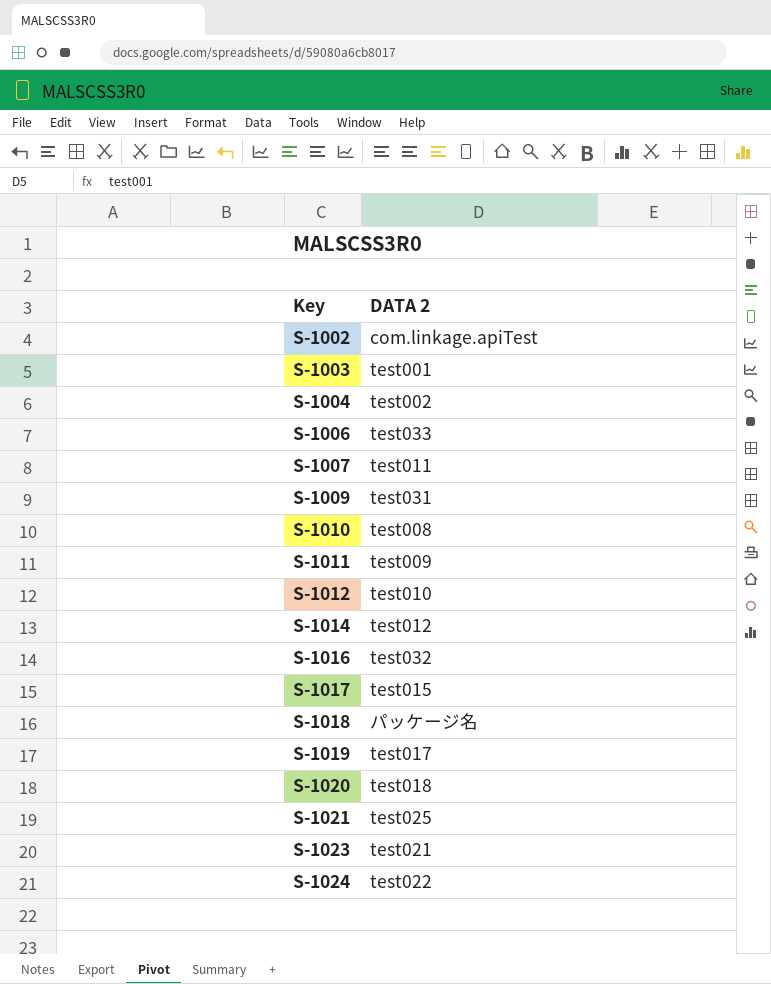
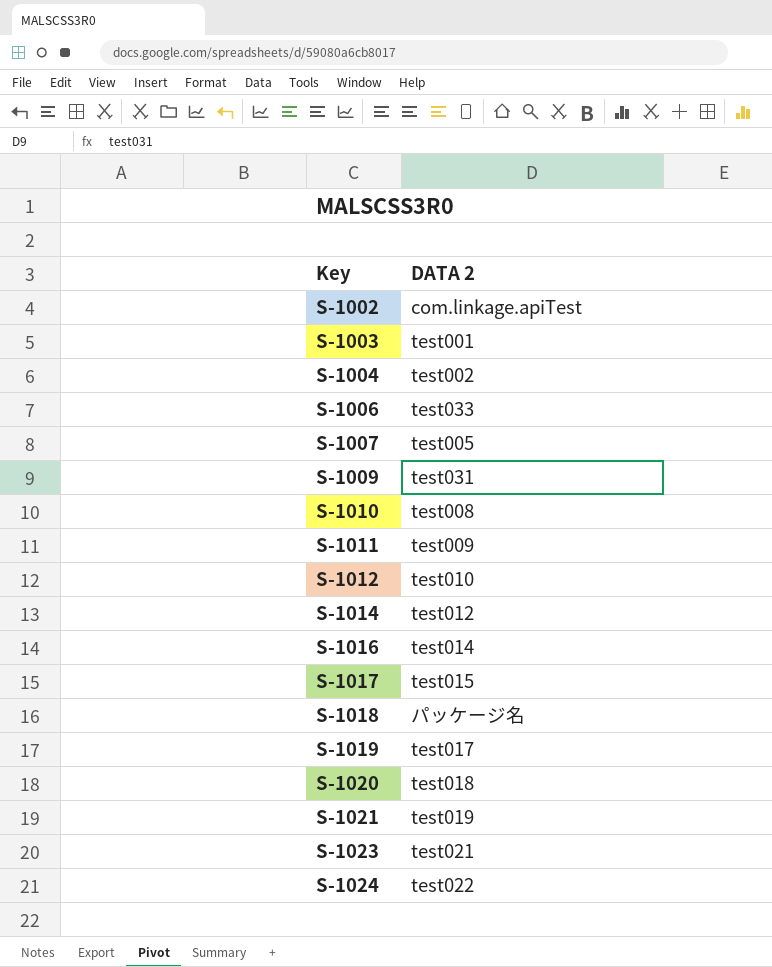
S-1007 | DATA 2: test011 -> test005
S-1016 | DATA 2: test032 -> test014
S-1021 | DATA 2: test025 -> test019

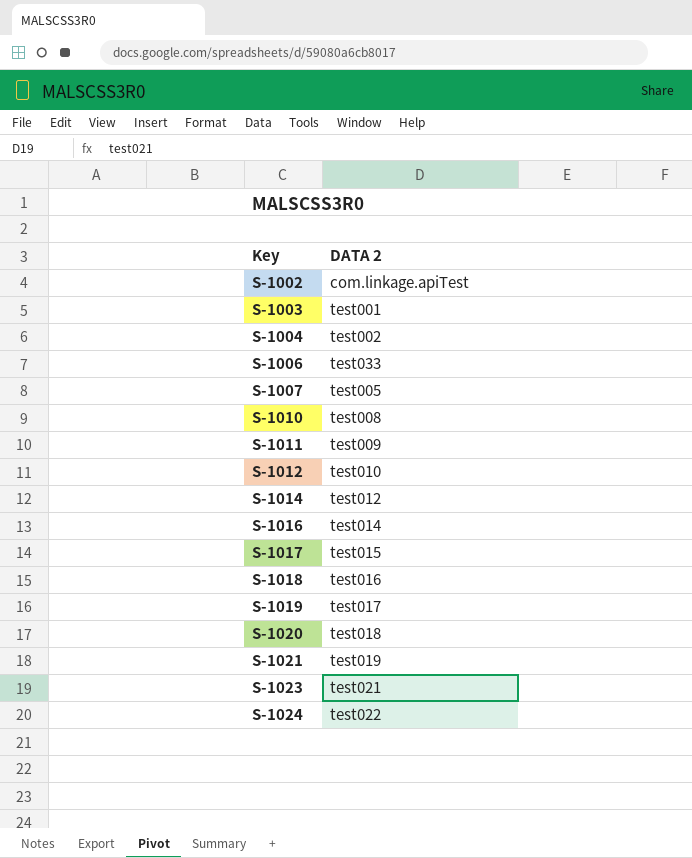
row S-1009: test031 -> none
S-1018 | DATA 2: パッケージ名 -> test016

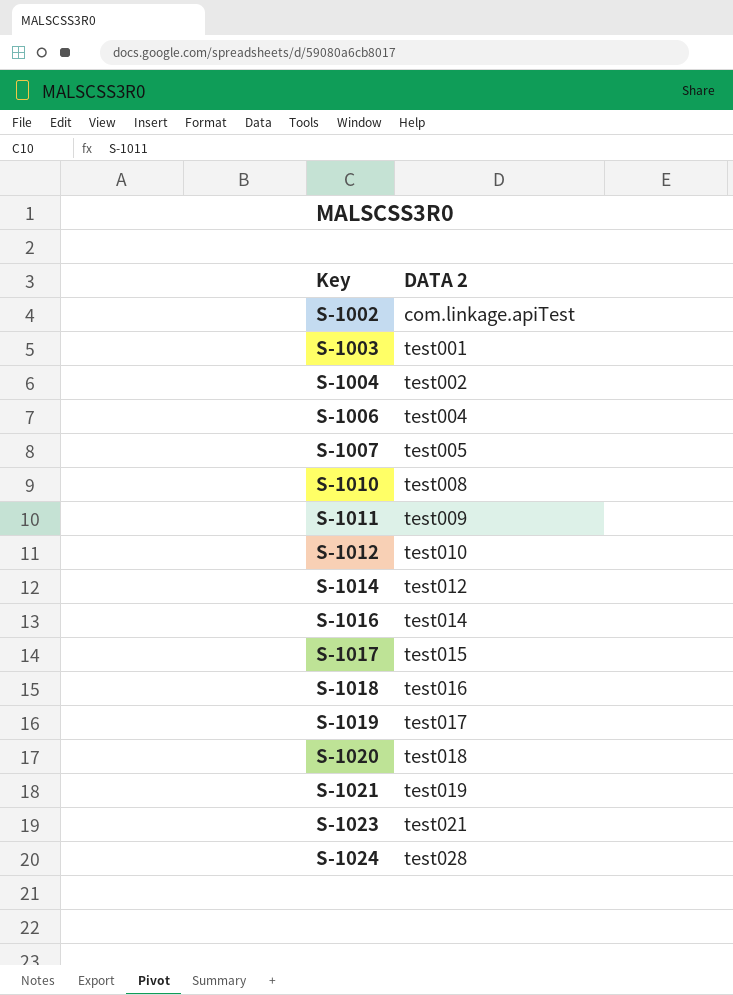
S-1006 | DATA 2: test033 -> test004
S-1024 | DATA 2: test022 -> test028

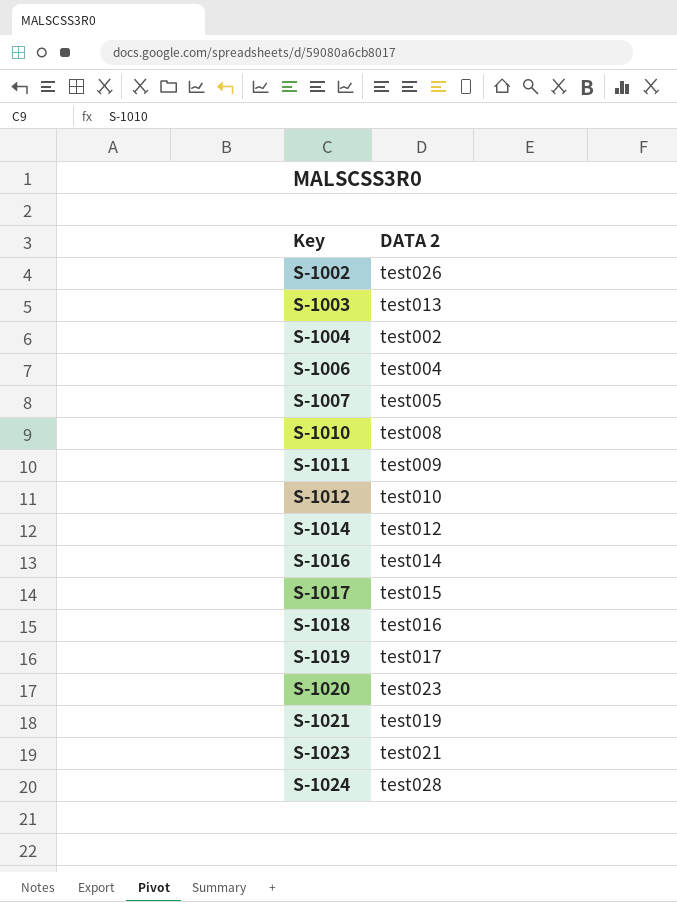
S-1002 | DATA 2: com.linkage.apiTest -> test026
S-1003 | DATA 2: test001 -> test013
S-1020 | DATA 2: test018 -> test023

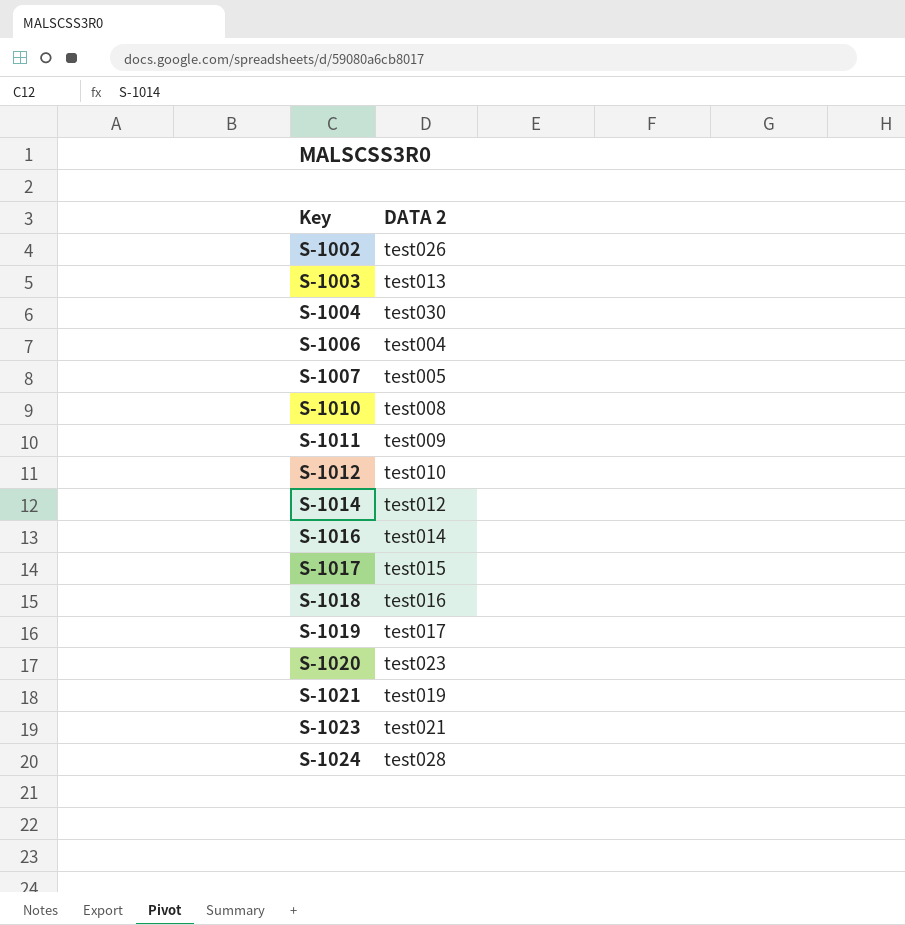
S-1004 | DATA 2: test002 -> test030

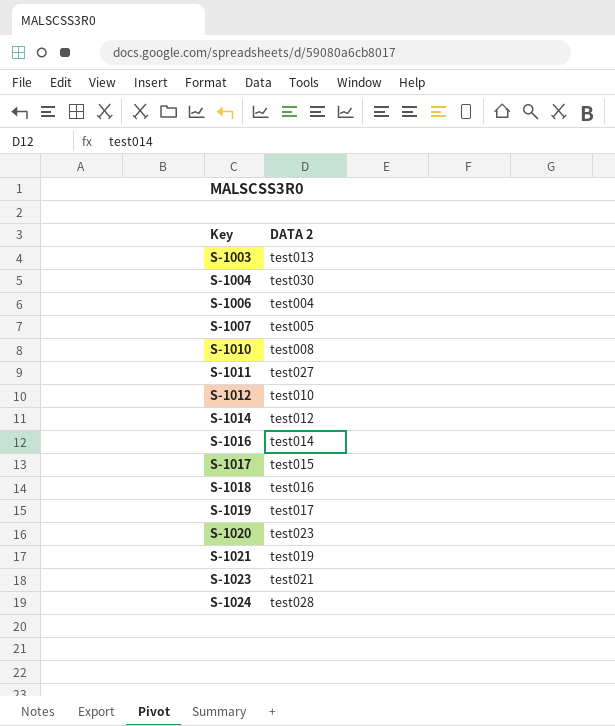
row S-1002: test026 -> none
S-1011 | DATA 2: test009 -> test027

